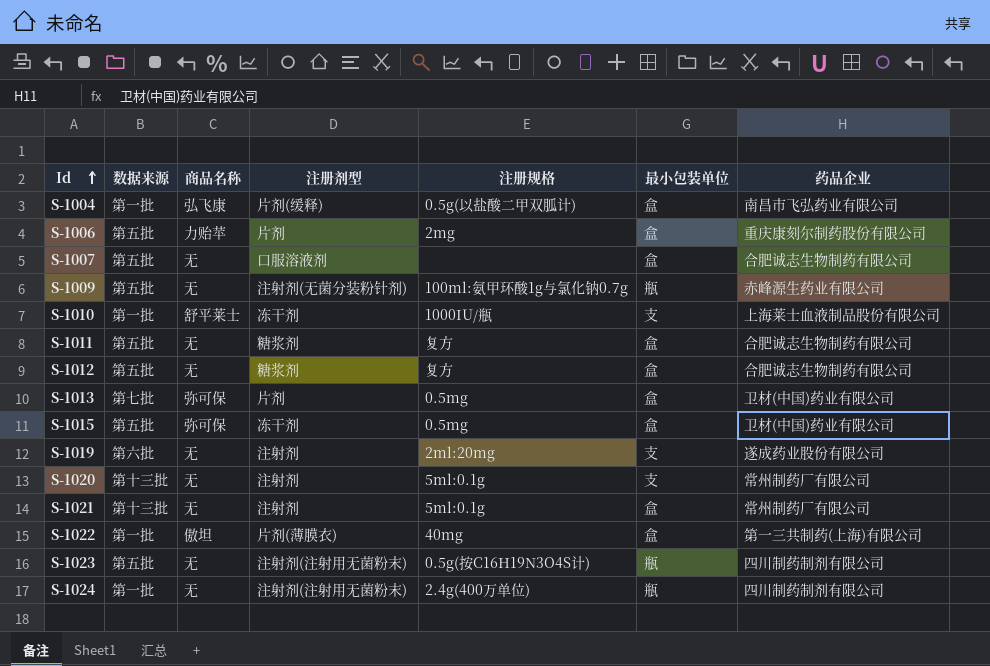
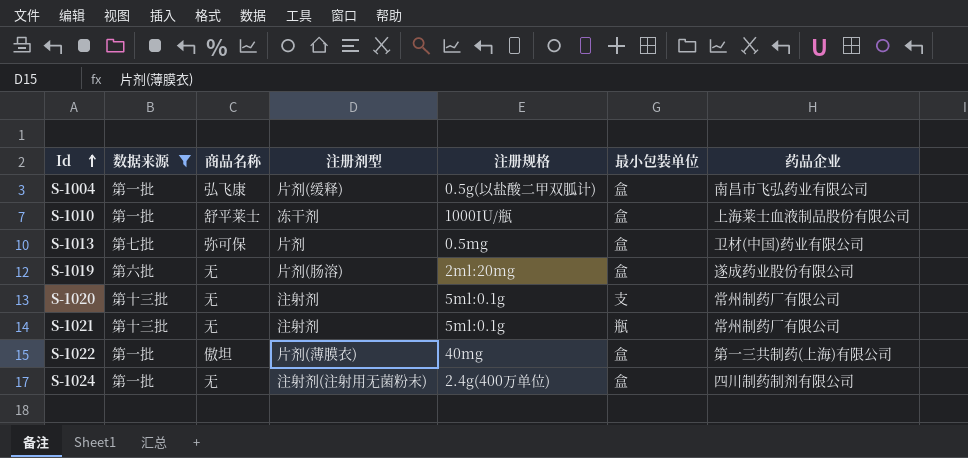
filter: none -> 数据来源 != 第五批
S-1010 | 最小包装单位: 支 -> 盒
S-1019 | 注册剂型: 注射剂 -> 片剂(肠溶)
S-1019 | 最小包装单位: 支 -> 盒
S-1021 | 最小包装单位: 盒 -> 瓶
S-1024 | 最小包装单位: 瓶 -> 盒

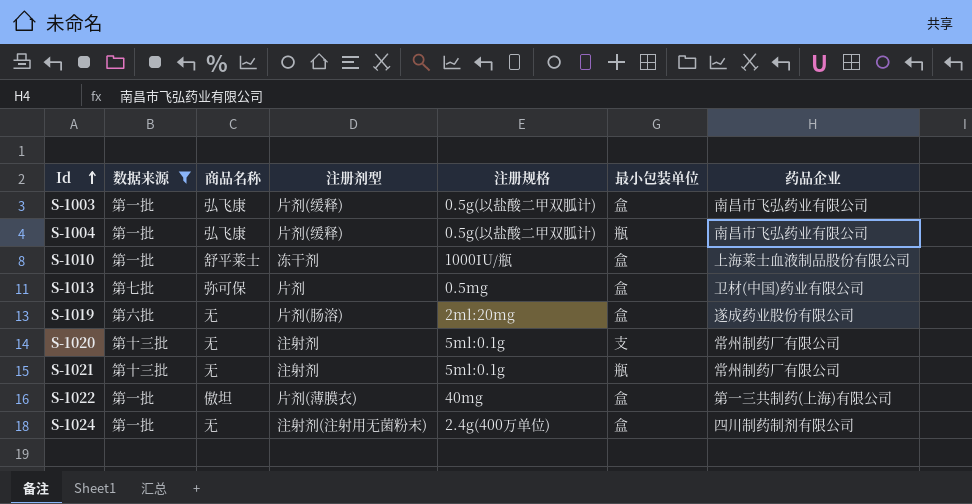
row S-1003: none -> 第一批 | 弘飞康 | 片剂(缓释) | 0.5g(以盐酸二甲双胍计) | 盒 | 南昌市飞弘药业有限公司
S-1004 | 最小包装单位: 盒 -> 瓶

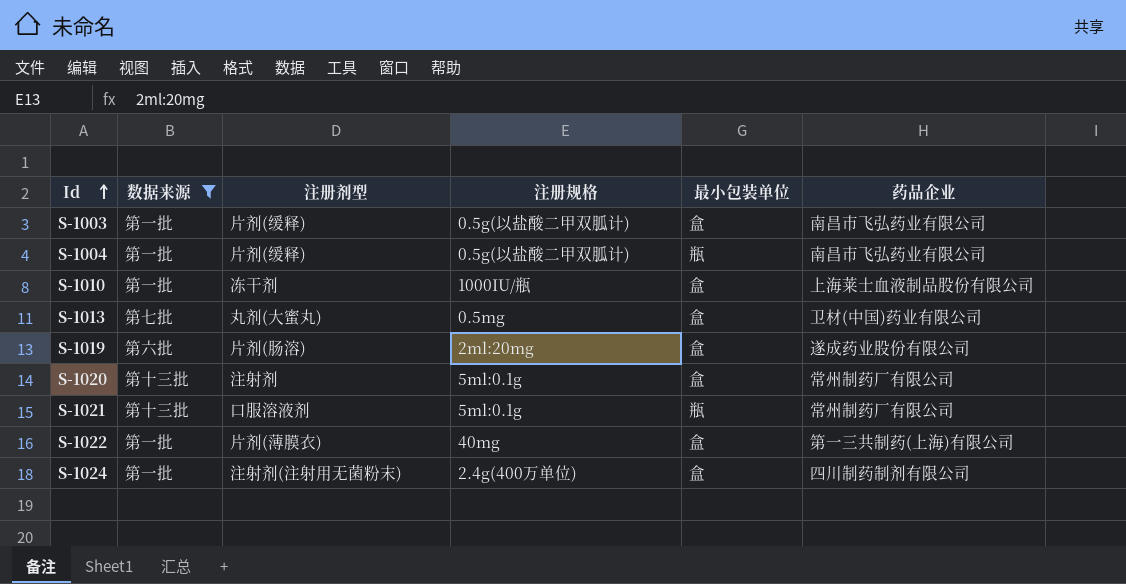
column 商品名称 | position: 3 -> none
S-1013 | 注册剂型: 片剂 -> 丸剂(大蜜丸)
S-1020 | 最小包装单位: 支 -> 盒
S-1021 | 注册剂型: 注射剂 -> 口服溶液剂

